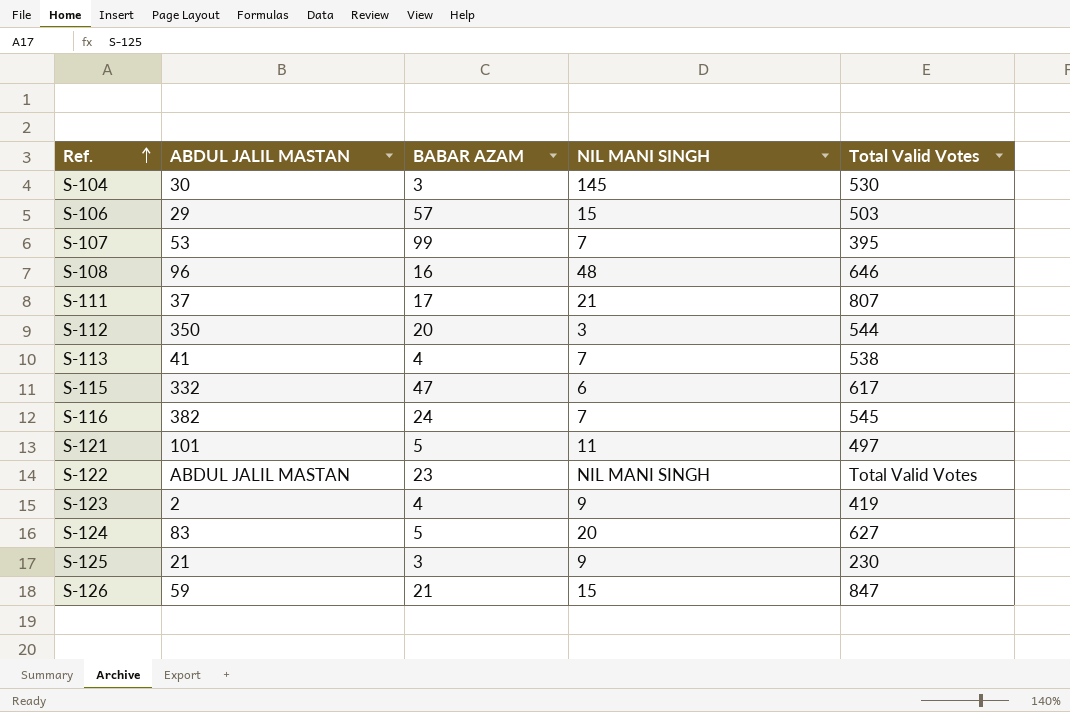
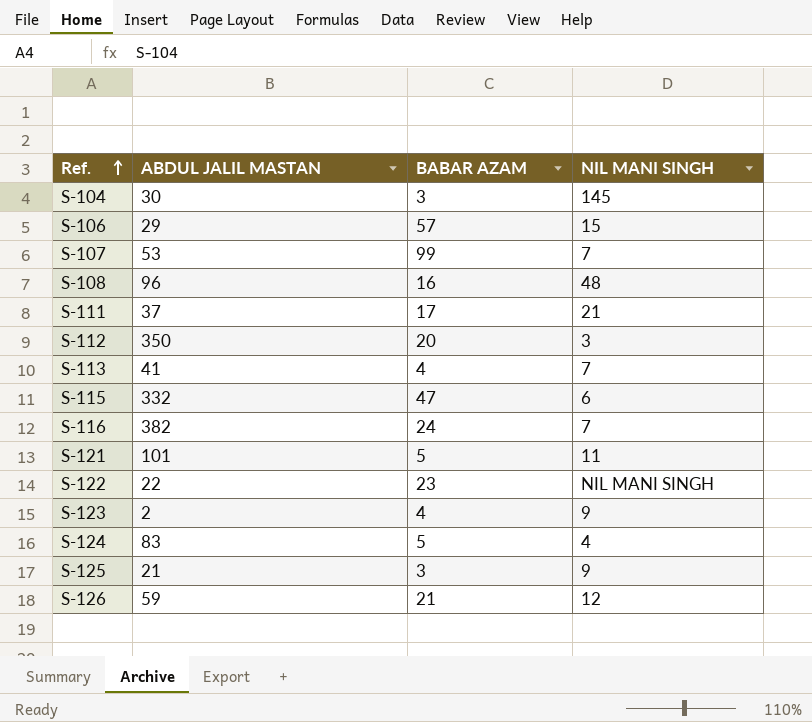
column Total Valid Votes | position: 5 -> none
S-122 | ABDUL JALIL MASTAN: ABDUL JALIL MASTAN -> 22
S-124 | NIL MANI SINGH: 20 -> 4
S-126 | NIL MANI SINGH: 15 -> 12

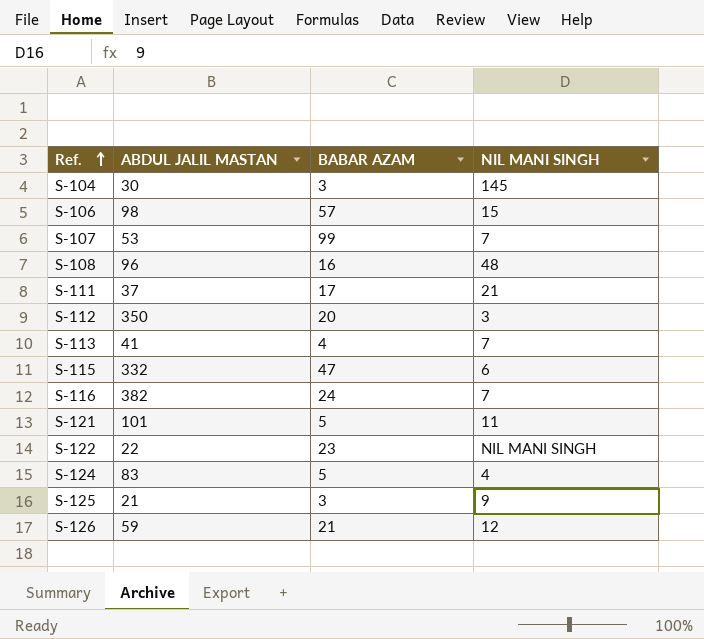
row S-123: 2 | 4 | 9 -> none
S-106 | ABDUL JALIL MASTAN: 29 -> 98

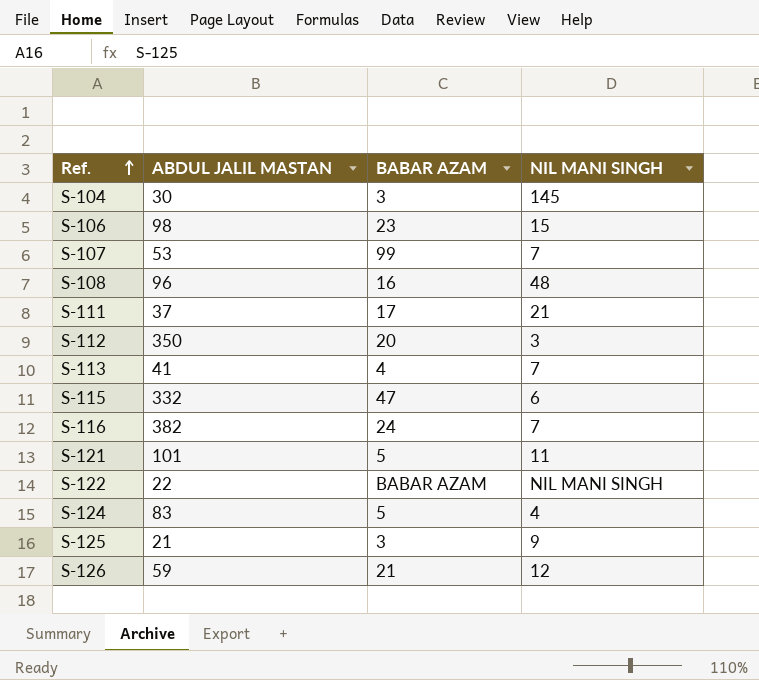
S-106 | BABAR AZAM: 57 -> 23
S-122 | BABAR AZAM: 23 -> BABAR AZAM

